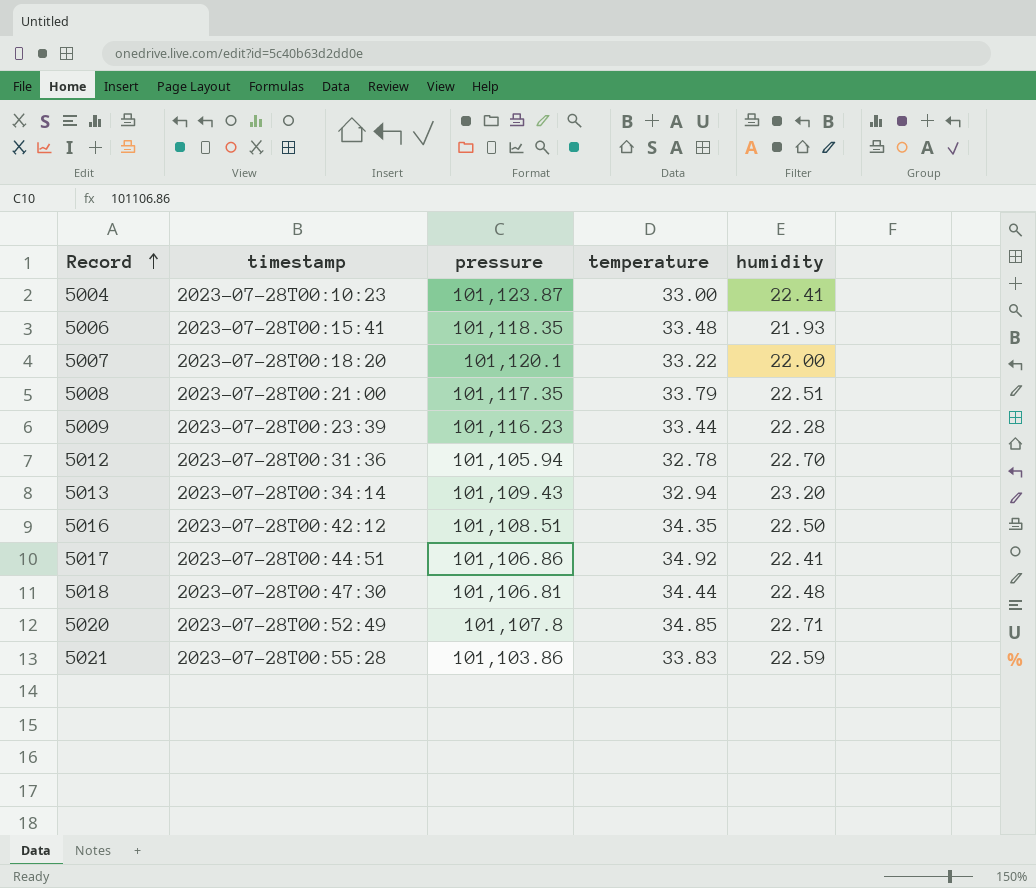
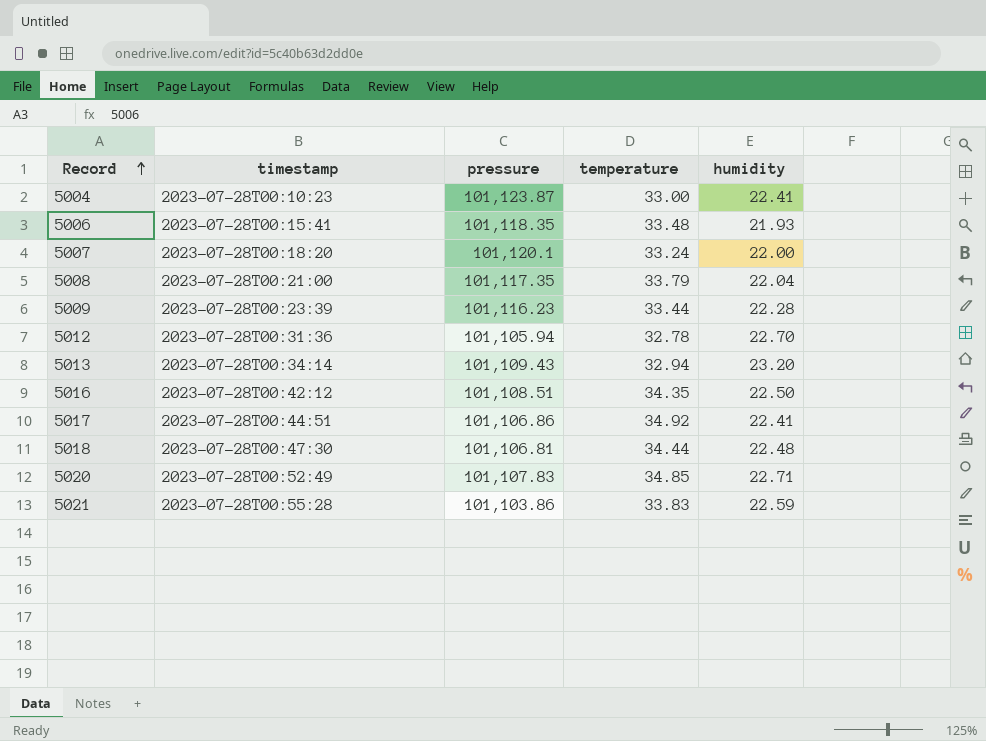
5007 | temperature: 33.22 -> 33.24
5008 | humidity: 22.51 -> 22.04
5020 | pressure: 101,107.8 -> 101,107.83

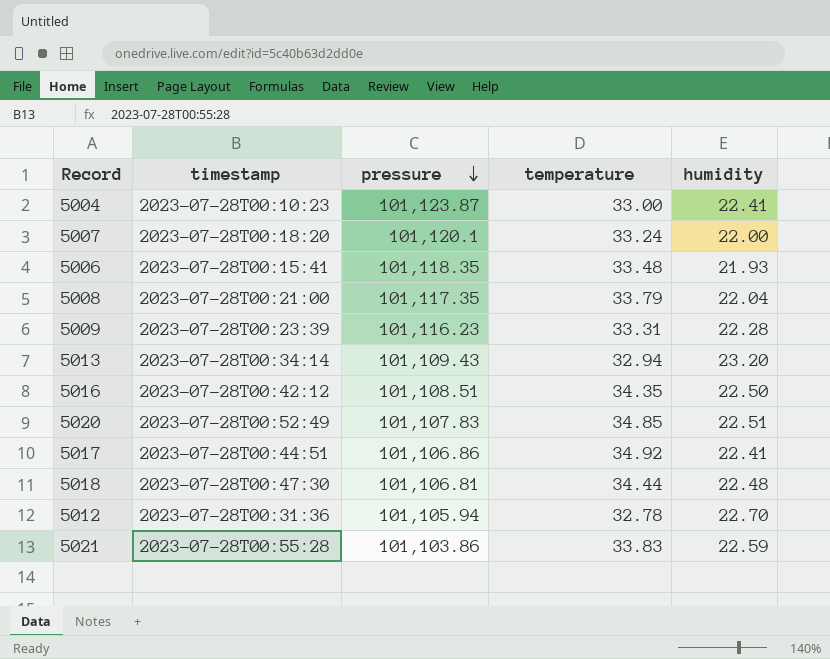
row order: Record ascending -> pressure descending
5009 | temperature: 33.44 -> 33.31
5020 | humidity: 22.71 -> 22.51

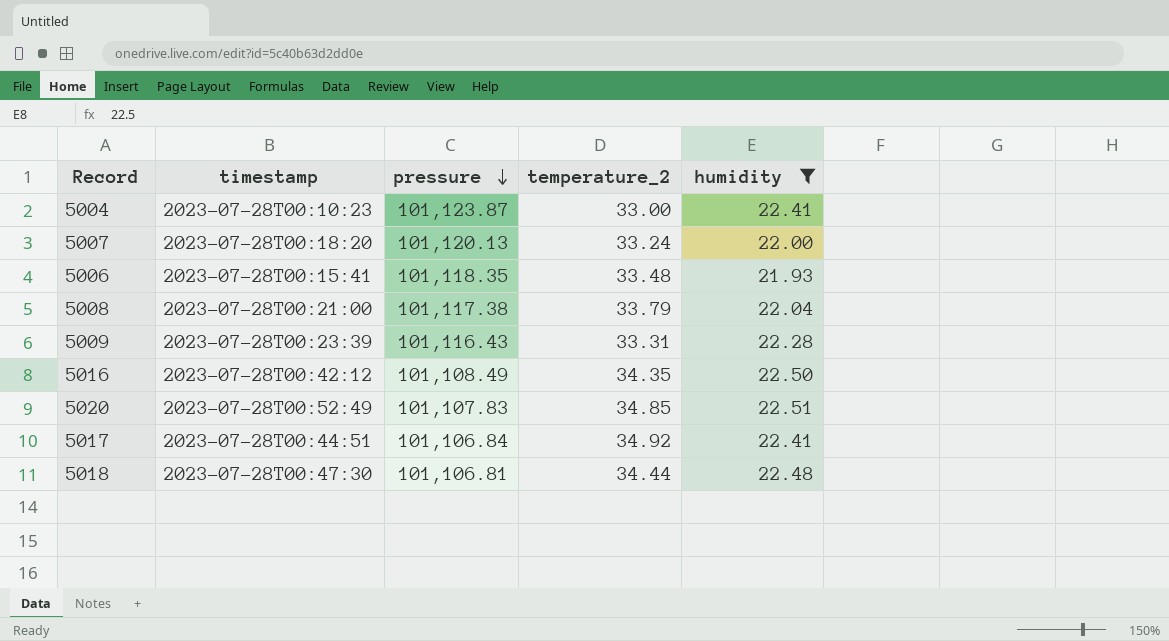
filter: none -> humidity <= 22.51
column name: temperature -> temperature_2
5007 | pressure: 101,120.1 -> 101,120.13
5008 | pressure: 101,117.35 -> 101,117.38
5009 | pressure: 101,116.23 -> 101,116.43
5016 | pressure: 101,108.51 -> 101,108.49
5017 | pressure: 101,106.86 -> 101,106.84

